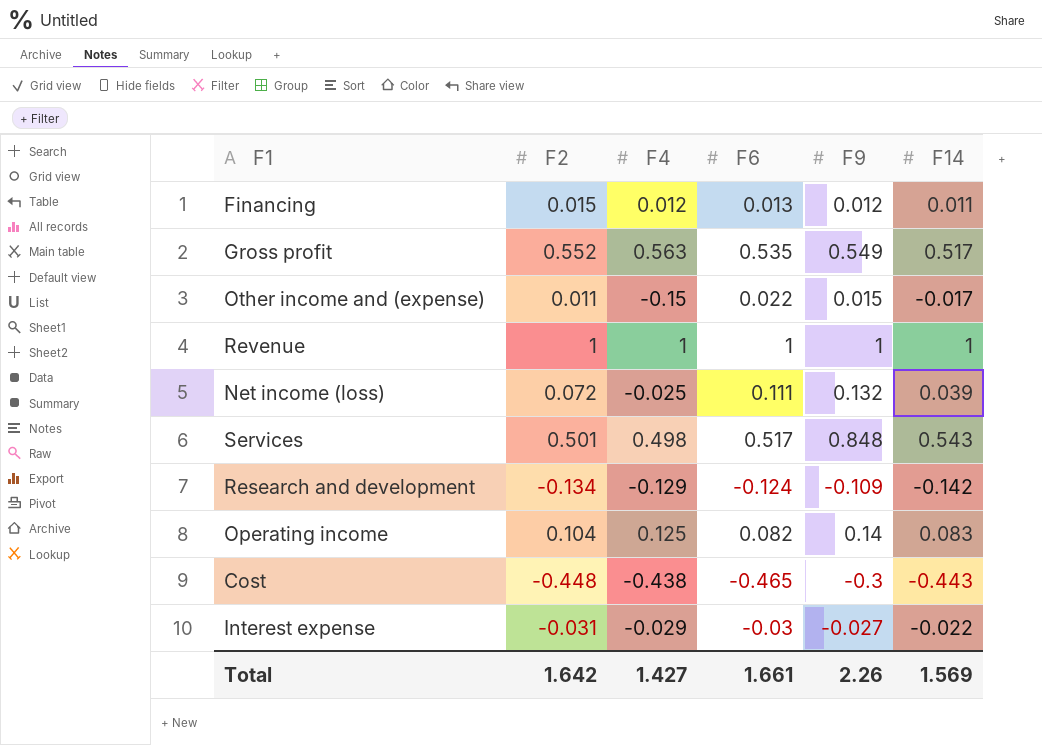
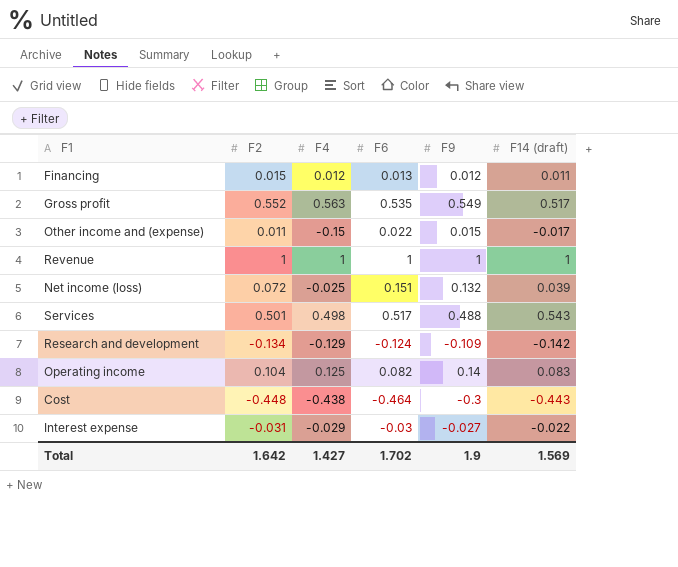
column name: F14 -> F14 (draft)
Net income (loss) | F6: 0.111 -> 0.151
Services | F9: 0.848 -> 0.488
Cost | F6: -0.465 -> -0.464
Total | F6: 1.661 -> 1.702
Total | F9: 2.26 -> 1.9

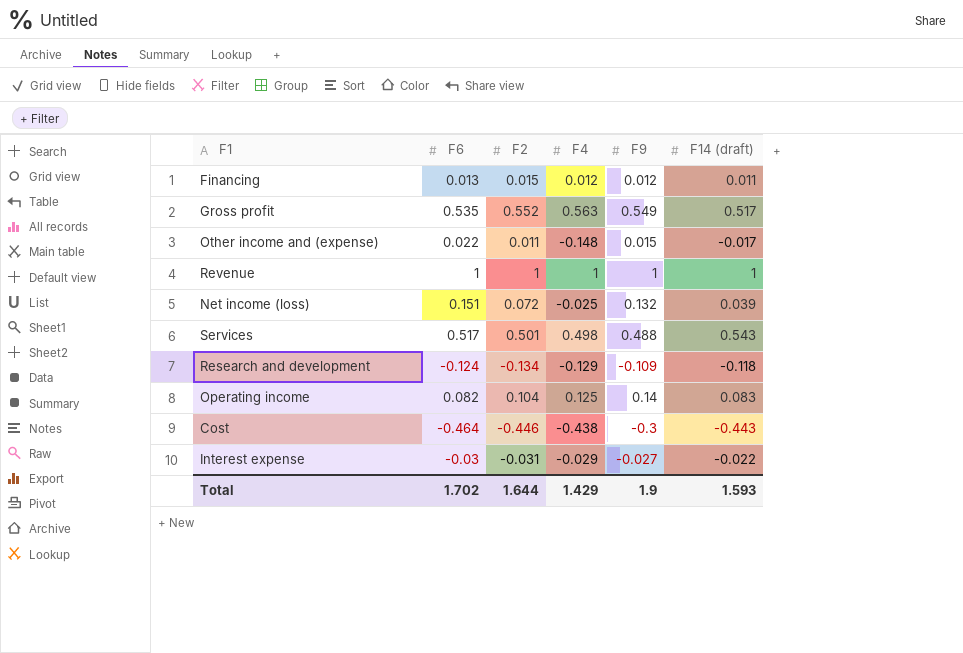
column F6 | position: 4 -> 2
Other income and (expense) | F4: -0.15 -> -0.148
Research and development | F14 (draft): -0.142 -> -0.118
Cost | F2: -0.448 -> -0.446
Total | F2: 1.642 -> 1.644
Total | F4: 1.427 -> 1.429
Total | F14 (draft): 1.569 -> 1.593

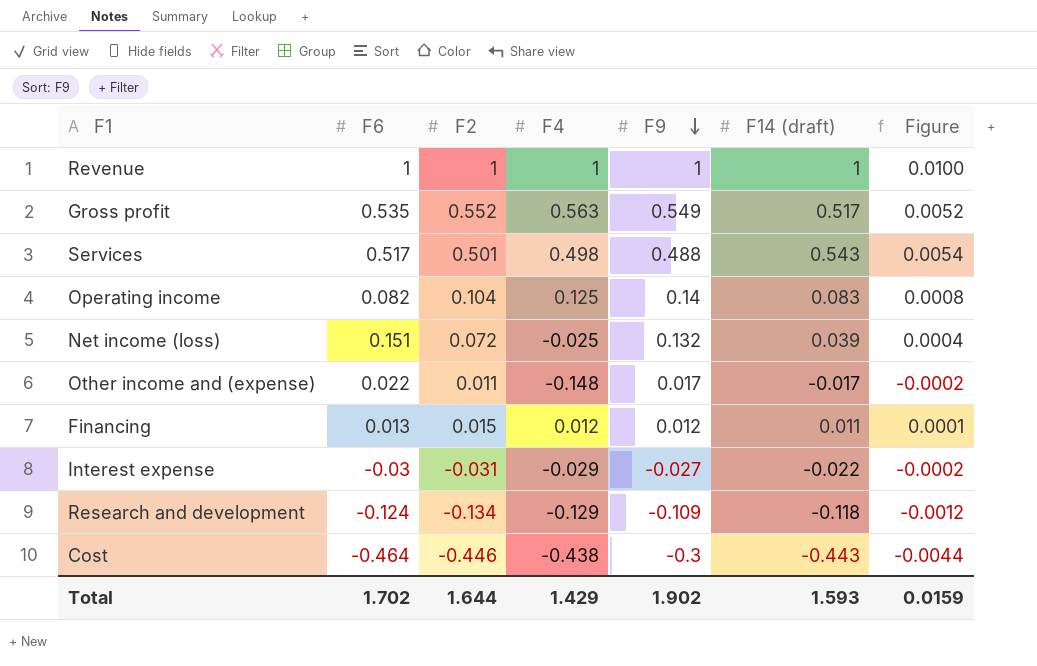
row order: none -> F9 descending
column Figure | formula: none -> [F14 (draft)] * 0.01
Other income and (expense) | F9: 0.015 -> 0.017
Total | F9: 1.9 -> 1.902

